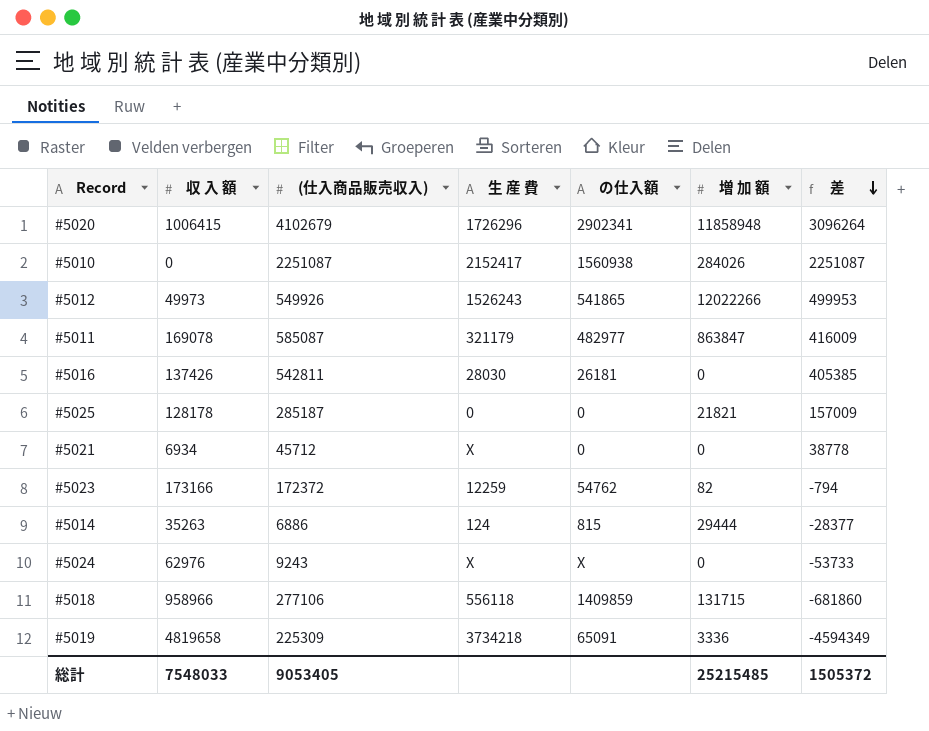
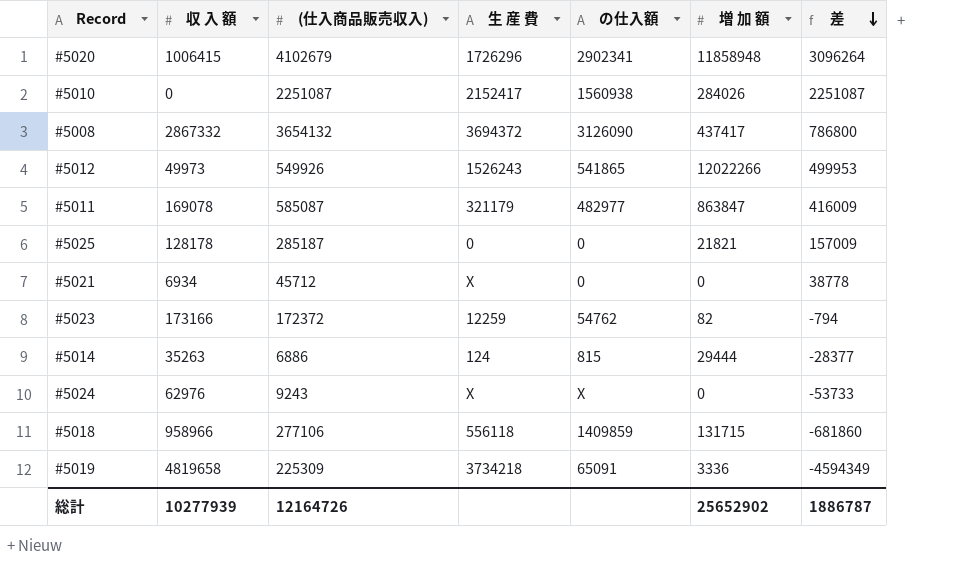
row #5016: 137426 | 542811 | 28030 | 26181 | 0 | 405385 -> none
row #5008: none -> 2867332 | 3654132 | 3694372 | 3126090 | 437417 | 786800
総計 | 収 入 額: 7548033 -> 10277939
総計 | (仕入商品販売収入): 9053405 -> 12164726
総計 | 増 加 額: 25215485 -> 25652902
総計 | 差: 1505372 -> 1886787

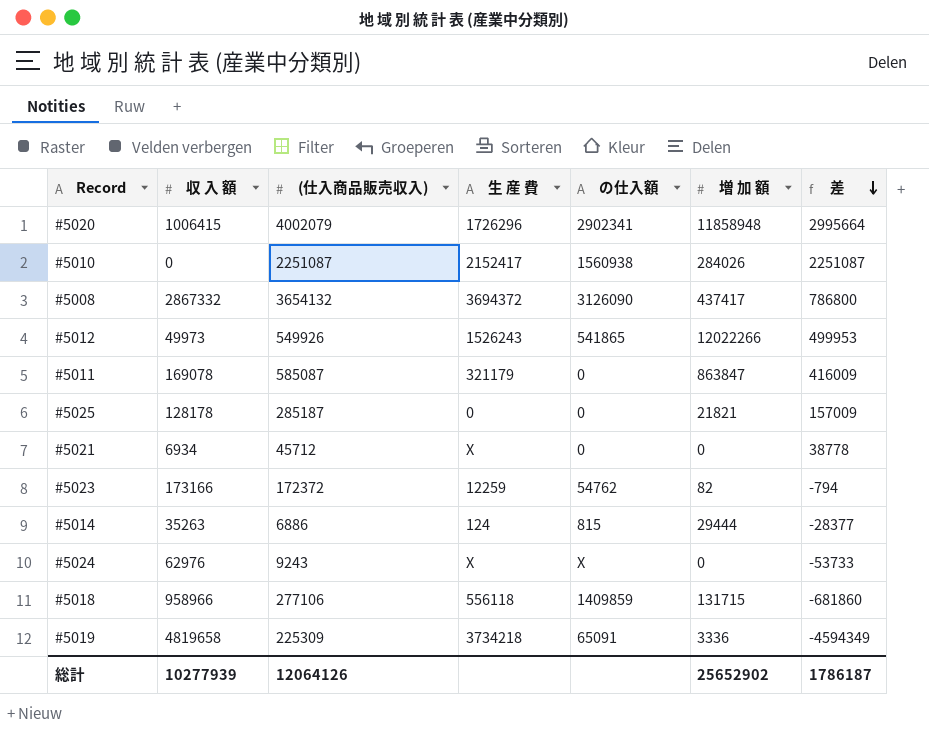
#5020 | (仕入商品販売収入): 4102679 -> 4002079
#5020 | 差: 3096264 -> 2995664
#5011 | の仕入額: 482977 -> 0
総計 | (仕入商品販売収入): 12164726 -> 12064126
総計 | 差: 1886787 -> 1786187

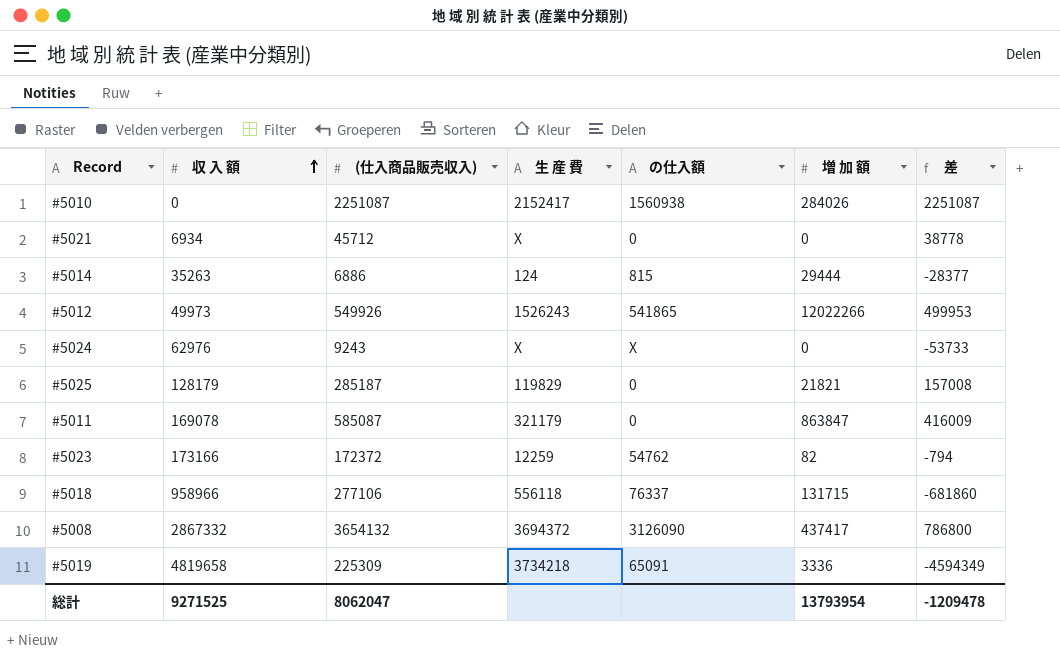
row order: 差 descending -> 収 入 額 ascending
row #5020: 1006415 | 4002079 | 1726296 | 2902341 | 11858948 | 2995664 -> none
#5025 | 収 入 額: 128178 -> 128179
#5025 | 生 産 費: 0 -> 119829
#5025 | 差: 157009 -> 157008
#5018 | の仕入額: 1409859 -> 76337
総計 | 収 入 額: 10277939 -> 9271525
総計 | (仕入商品販売収入): 12064126 -> 8062047
総計 | 増 加 額: 25652902 -> 13793954
総計 | 差: 1786187 -> -1209478

